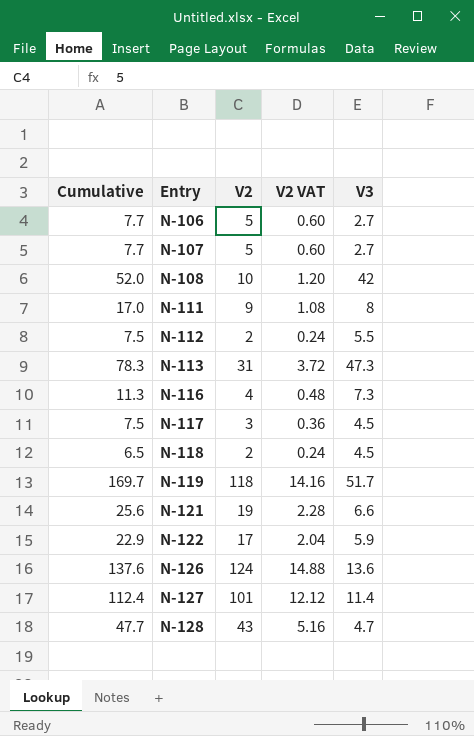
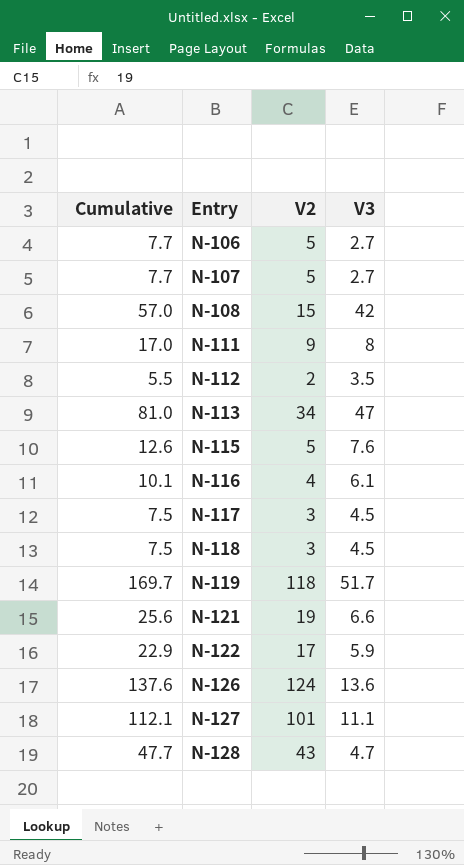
column V2 VAT | formula: [V2] * 0.12 -> none
N-108 | Cumulative: 52.0 -> 57.0
N-108 | V2: 10 -> 15
N-112 | Cumulative: 7.5 -> 5.5
N-112 | V3: 5.5 -> 3.5
N-113 | Cumulative: 78.3 -> 81.0
N-113 | V2: 31 -> 34
N-113 | V3: 47.3 -> 47
row N-115: none -> 12.6 | 5 | 7.6
N-116 | Cumulative: 11.3 -> 10.1
N-116 | V3: 7.3 -> 6.1
N-118 | Cumulative: 6.5 -> 7.5
N-118 | V2: 2 -> 3
N-127 | Cumulative: 112.4 -> 112.1
N-127 | V3: 11.4 -> 11.1

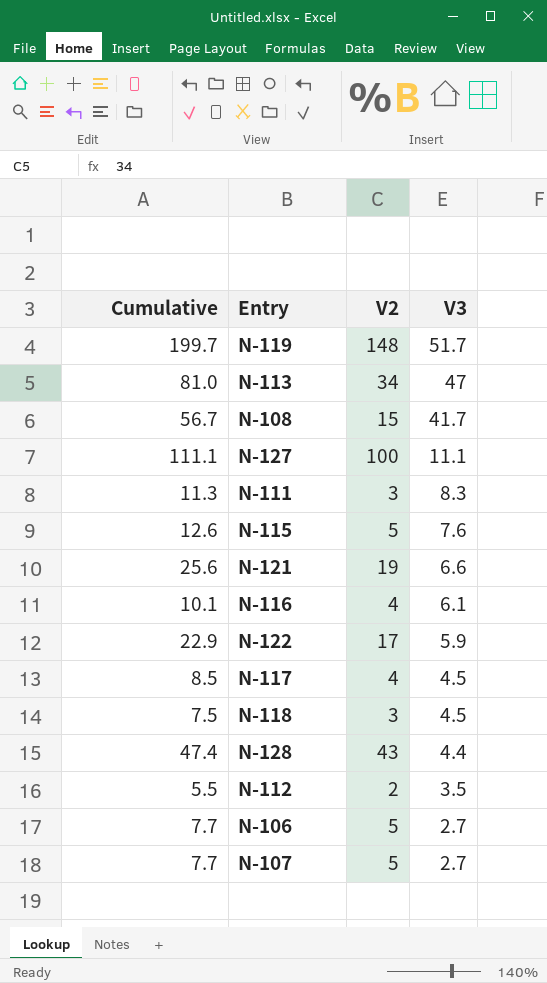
row order: Entry ascending -> V3 descending
row N-126: 137.6 | 124 | 13.6 -> none
N-119 | Cumulative: 169.7 -> 199.7
N-119 | V2: 118 -> 148
N-108 | Cumulative: 57.0 -> 56.7
N-108 | V3: 42 -> 41.7
N-127 | Cumulative: 112.1 -> 111.1
N-127 | V2: 101 -> 100
N-111 | Cumulative: 17.0 -> 11.3
N-111 | V2: 9 -> 3
N-111 | V3: 8 -> 8.3
N-117 | Cumulative: 7.5 -> 8.5
N-117 | V2: 3 -> 4
N-128 | Cumulative: 47.7 -> 47.4
N-128 | V3: 4.7 -> 4.4

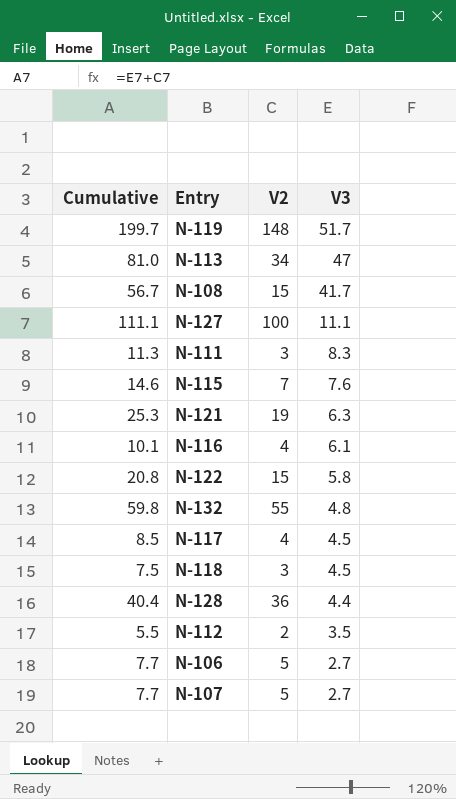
N-115 | Cumulative: 12.6 -> 14.6
N-115 | V2: 5 -> 7
N-121 | Cumulative: 25.6 -> 25.3
N-121 | V3: 6.6 -> 6.3
N-122 | Cumulative: 22.9 -> 20.8
N-122 | V2: 17 -> 15
N-122 | V3: 5.9 -> 5.8
row N-132: none -> 59.8 | 55 | 4.8
N-128 | Cumulative: 47.4 -> 40.4
N-128 | V2: 43 -> 36

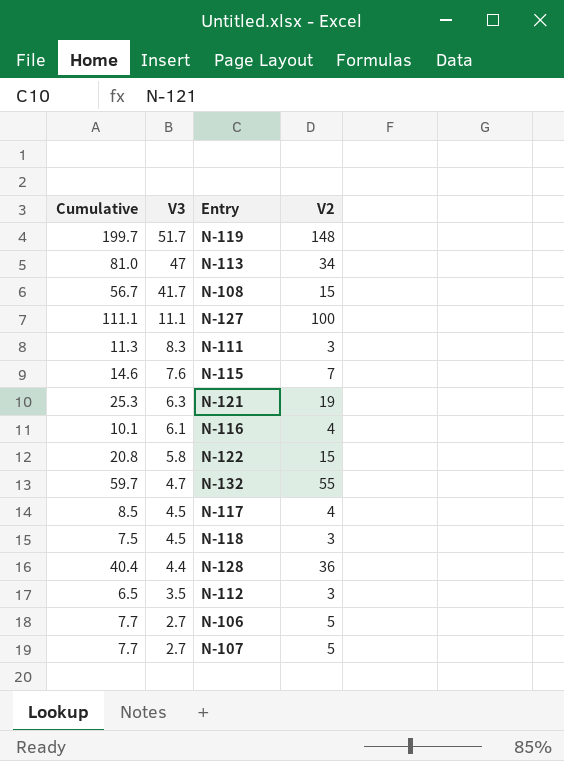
column V3 | position: 4 -> 2
N-132 | Cumulative: 59.8 -> 59.7
N-132 | V3: 4.8 -> 4.7
N-112 | Cumulative: 5.5 -> 6.5
N-112 | V2: 2 -> 3

